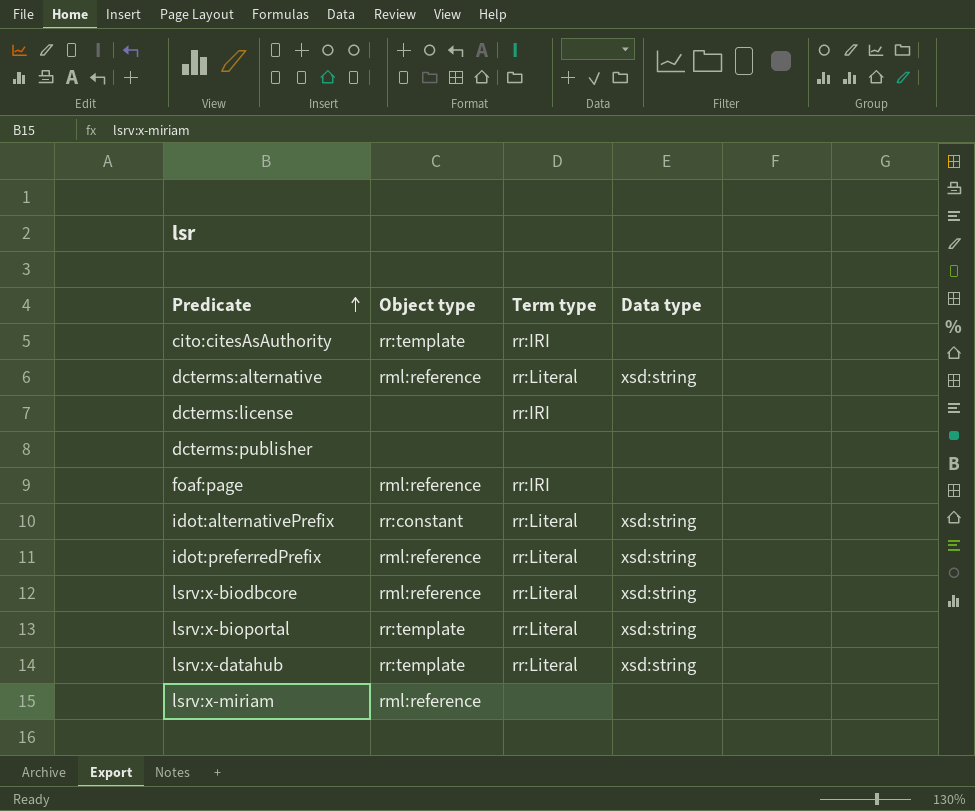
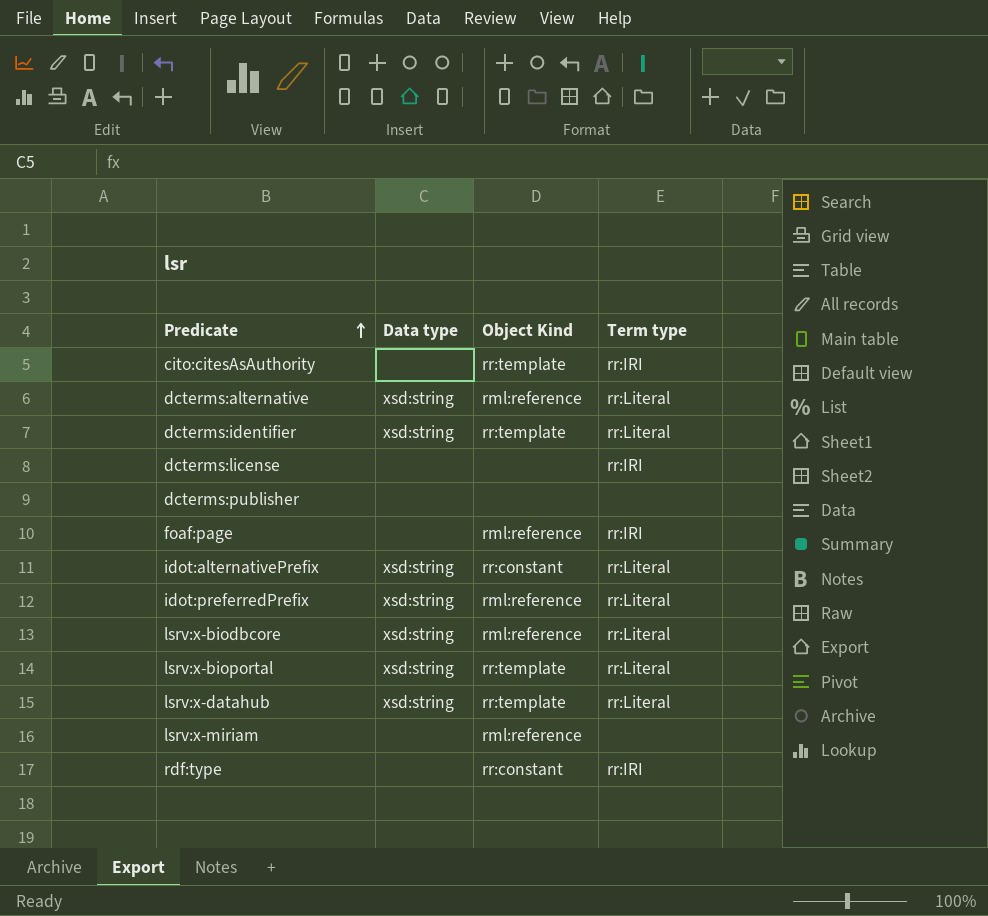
column Data type | position: 4 -> 2
column name: Object type -> Object Kind
row dcterms:identifier: none -> xsd:string | rr:template | rr:Literal
row rdf:type: none -> none | rr:constant | rr:IRI

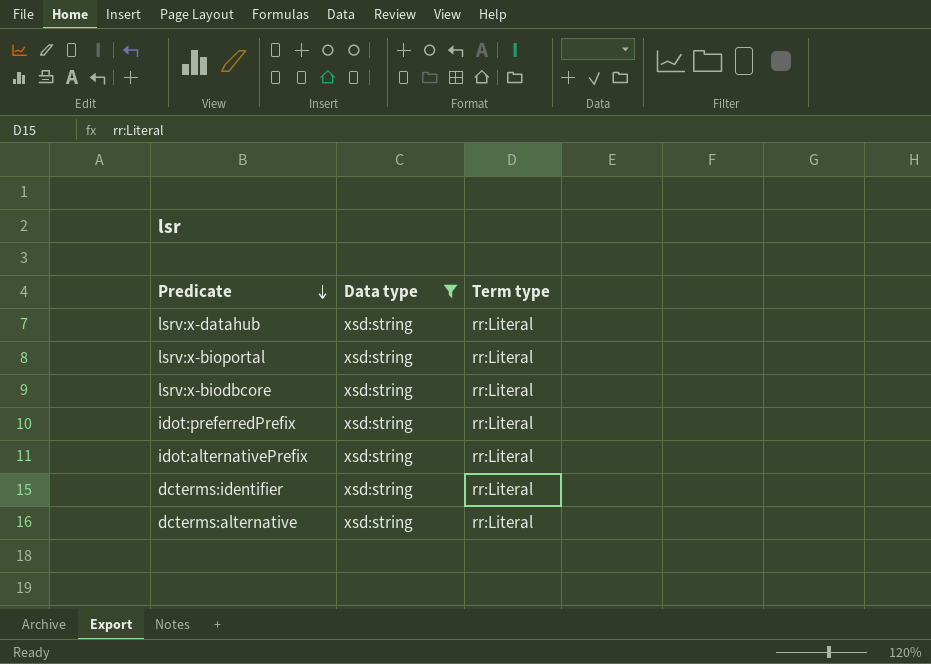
filter: none -> Data type = xsd:string
row order: Predicate ascending -> Predicate descending
column Object Kind | position: 3 -> none

